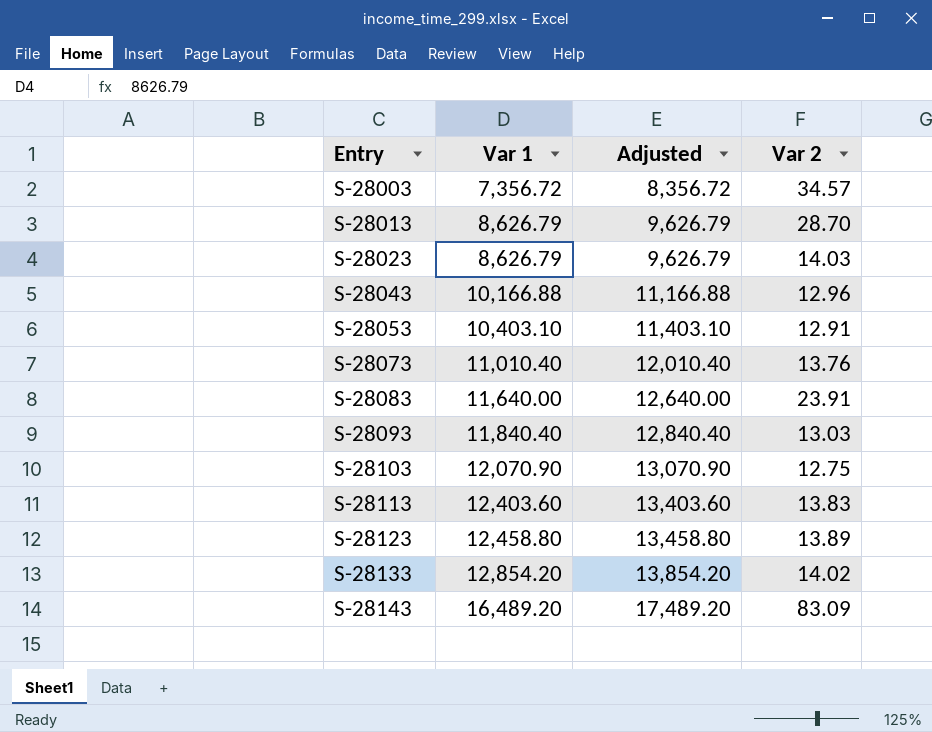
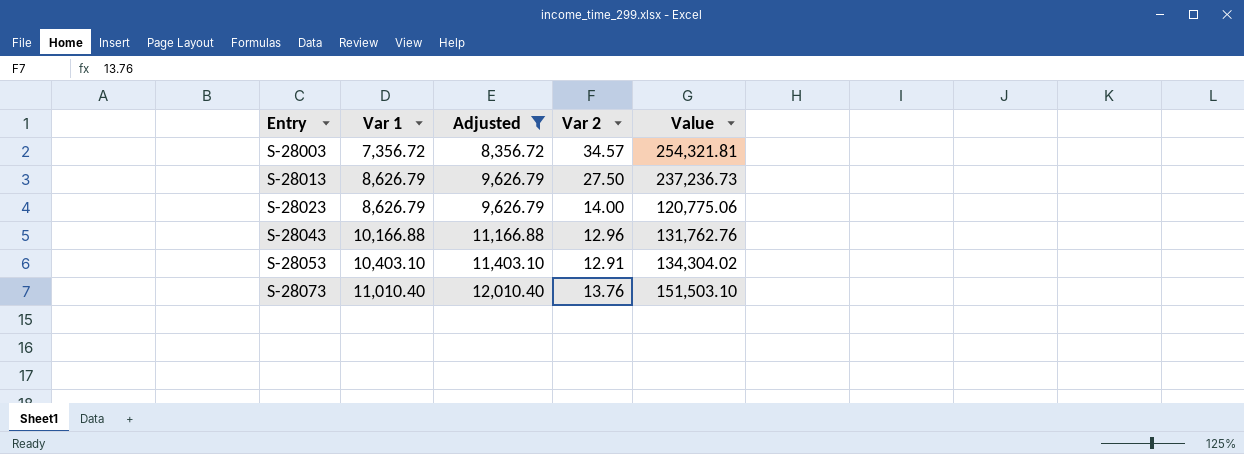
filter: none -> Adjusted <= 12,010.40
column Value | formula: none -> [Var 1] * [Var 2]
S-28013 | Var 2: 28.70 -> 27.50
S-28023 | Var 2: 14.03 -> 14.00

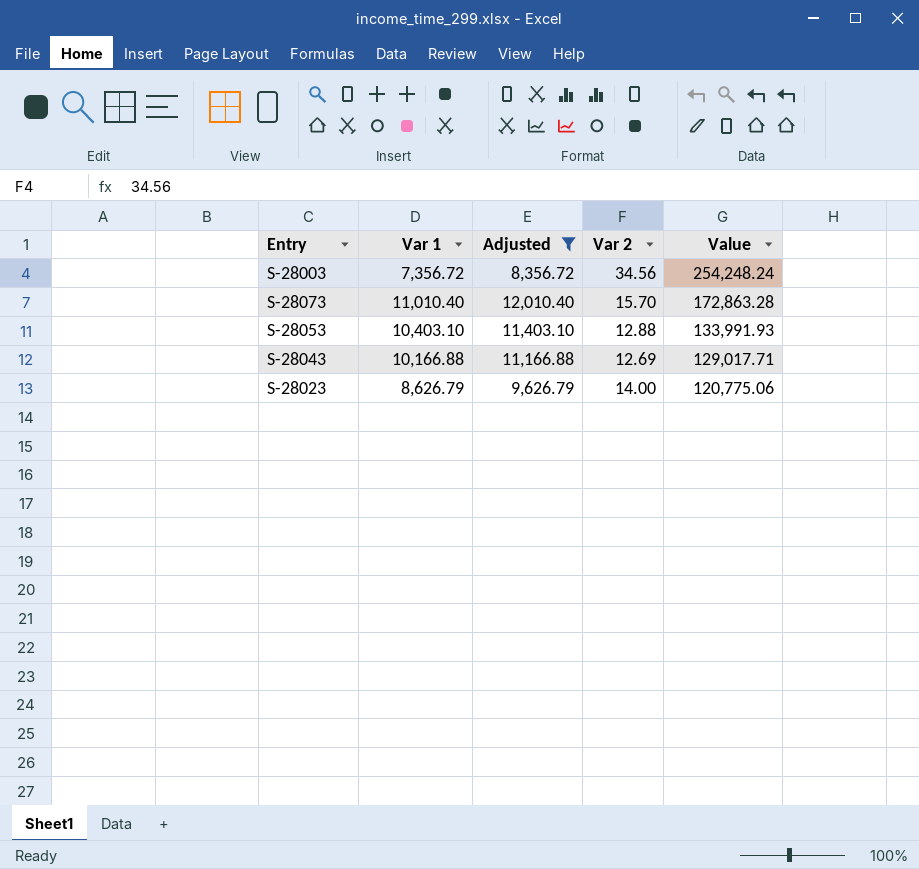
row order: Entry ascending -> Value descending
row S-28013: 8,626.79 | 9,626.79 | 27.50 | 237,236.73 -> none
S-28003 | Var 2: 34.57 -> 34.56
S-28003 | Value: 254,321.81 -> 254,248.24
S-28073 | Var 2: 13.76 -> 15.70
S-28073 | Value: 151,503.10 -> 172,863.28
S-28053 | Var 2: 12.91 -> 12.88
S-28053 | Value: 134,304.02 -> 133,991.93
S-28043 | Var 2: 12.96 -> 12.69
S-28043 | Value: 131,762.76 -> 129,017.71

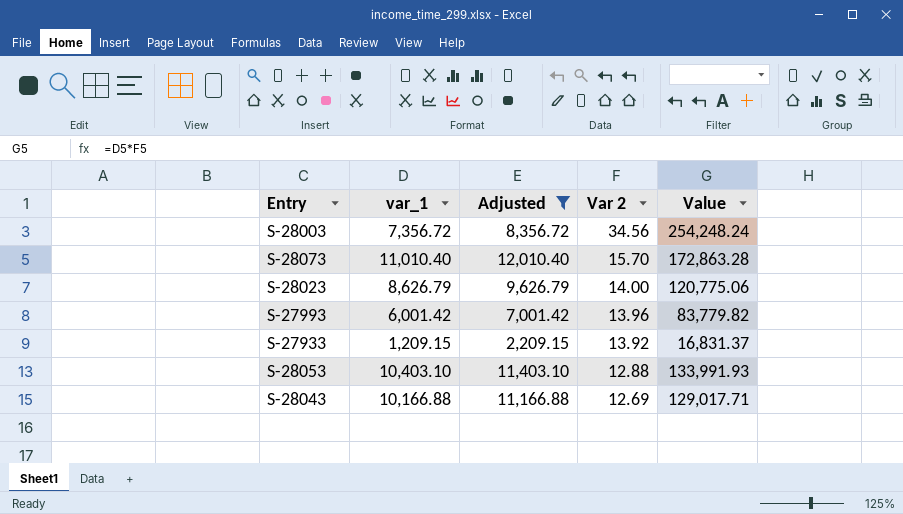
row order: Value descending -> Var 2 descending
column name: Var 1 -> var_1
row S-27993: none -> 6,001.42 | 7,001.42 | 13.96 | 83,779.82
row S-27933: none -> 1,209.15 | 2,209.15 | 13.92 | 16,831.37

